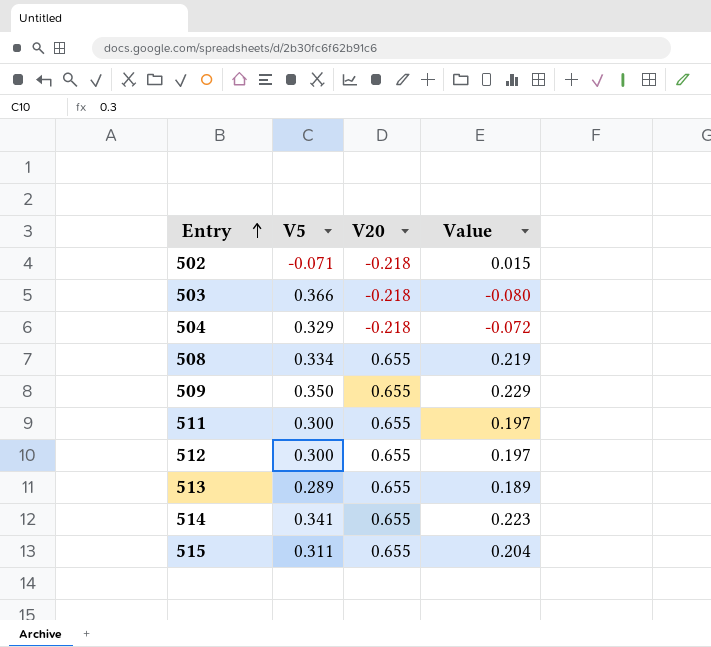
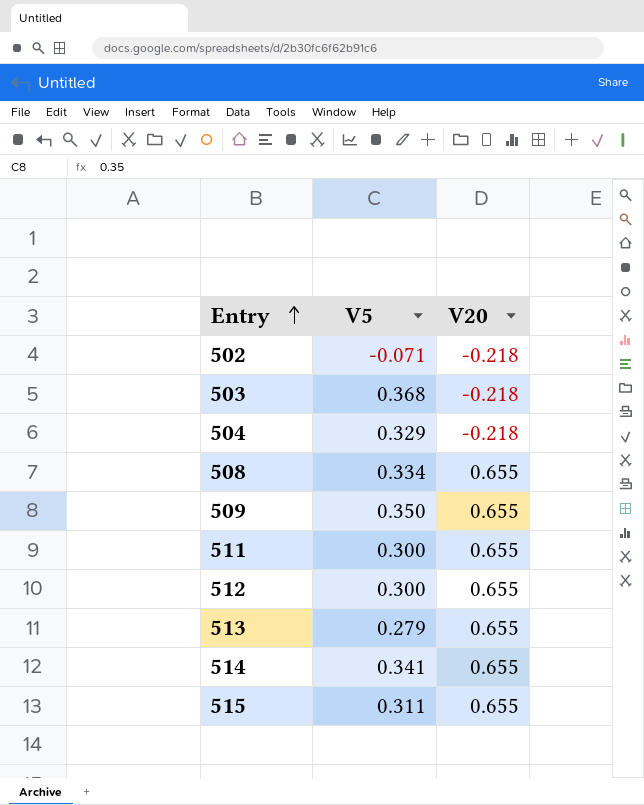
column Value | formula: [V5] * [V20] -> none
503 | V5: 0.366 -> 0.368
513 | V5: 0.289 -> 0.279

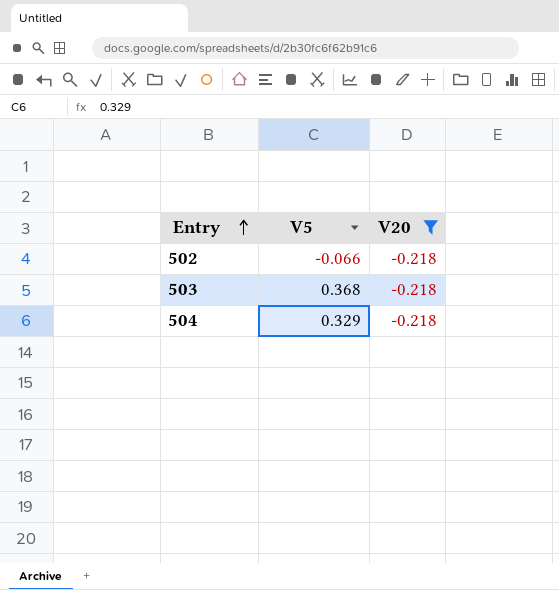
filter: none -> V20 = -0.218
502 | V5: -0.071 -> -0.066

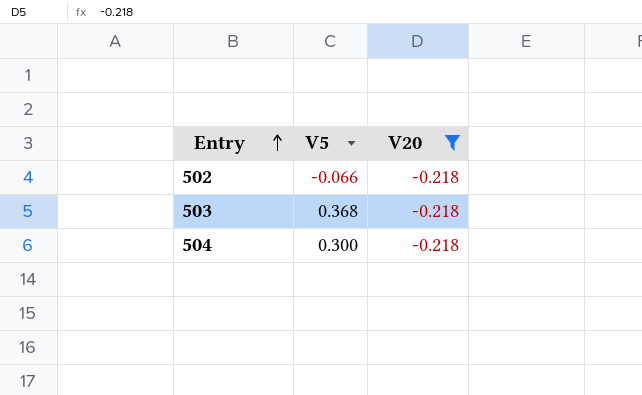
504 | V5: 0.329 -> 0.300

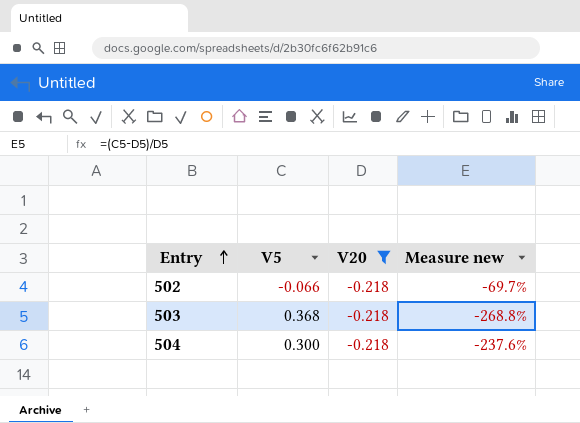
column Measure new | formula: none -> ([V5] - [V20]) / [V20]

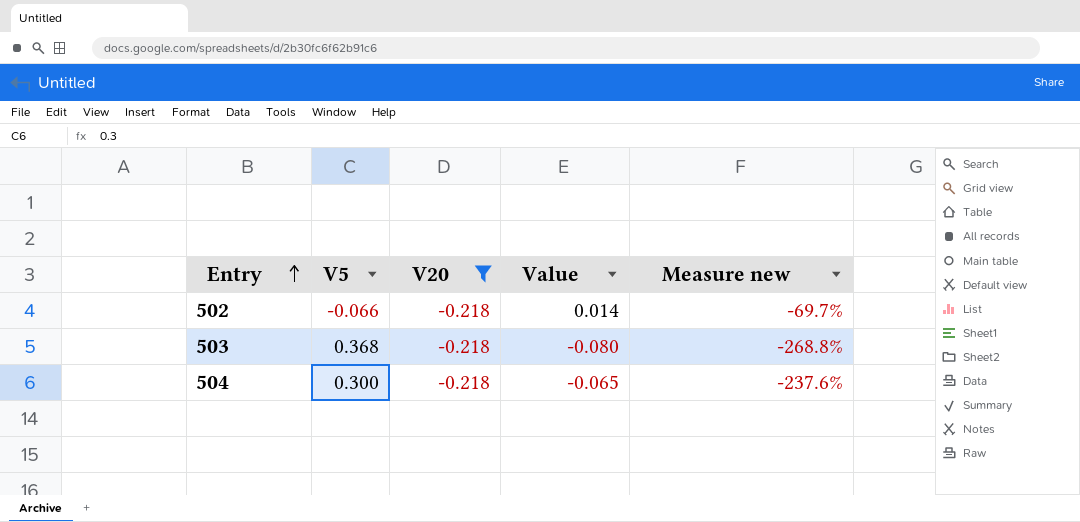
column Value | formula: none -> [V5] * [V20]

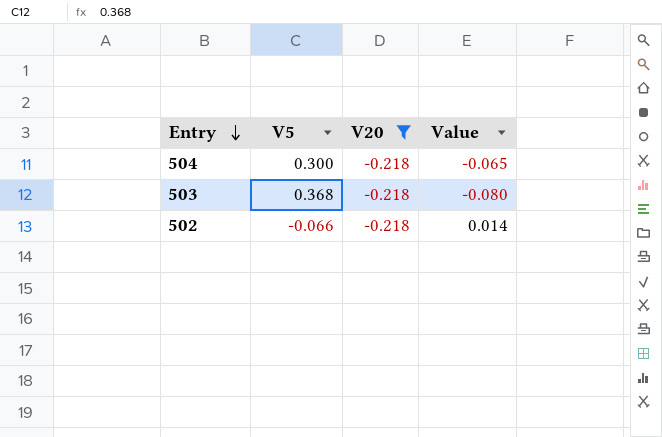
row order: Entry ascending -> Entry descending
column Measure new | formula: ([V5] - [V20]) / [V20] -> none

